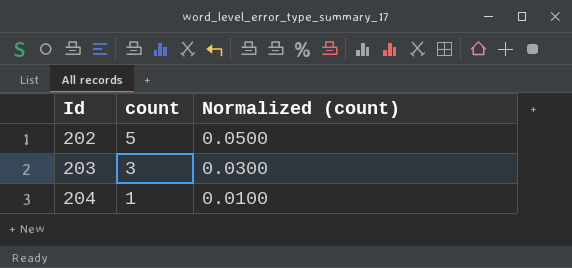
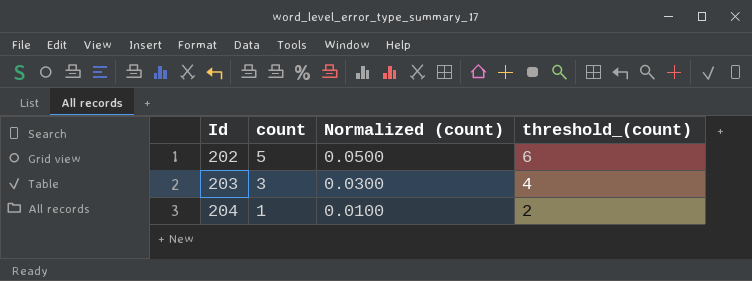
column threshold_(count) | formula: none -> [count] + 1

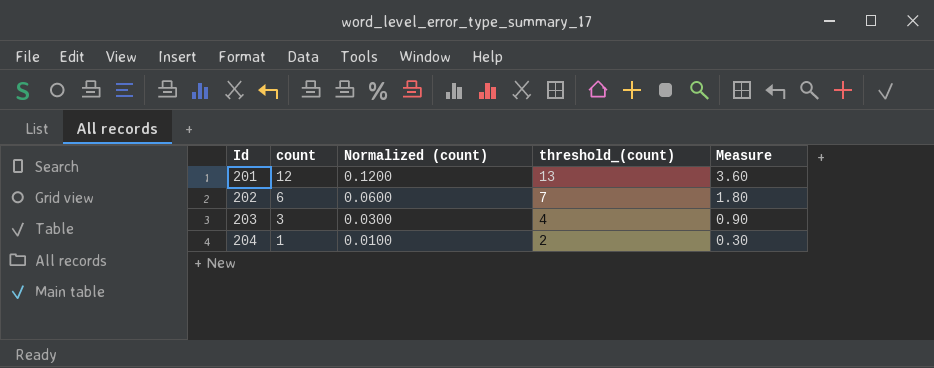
column Measure | formula: none -> [count] * 0.3
row 201: none -> 12 | 0.1200 | 13 | 3.60
202 | count: 5 -> 6
202 | Normalized (count): 0.0500 -> 0.0600
202 | threshold_(count): 6 -> 7

